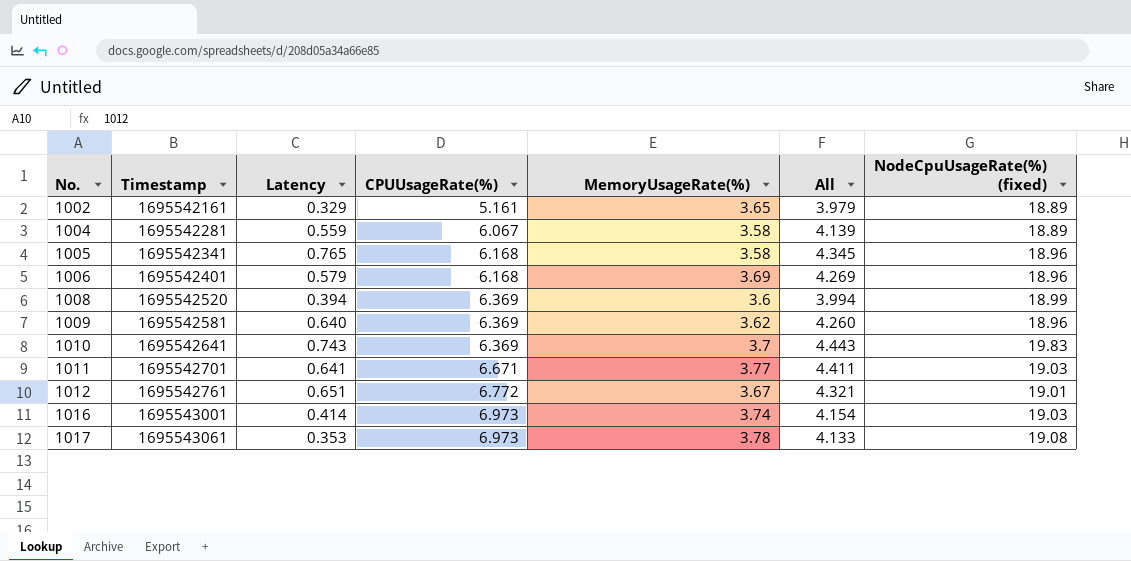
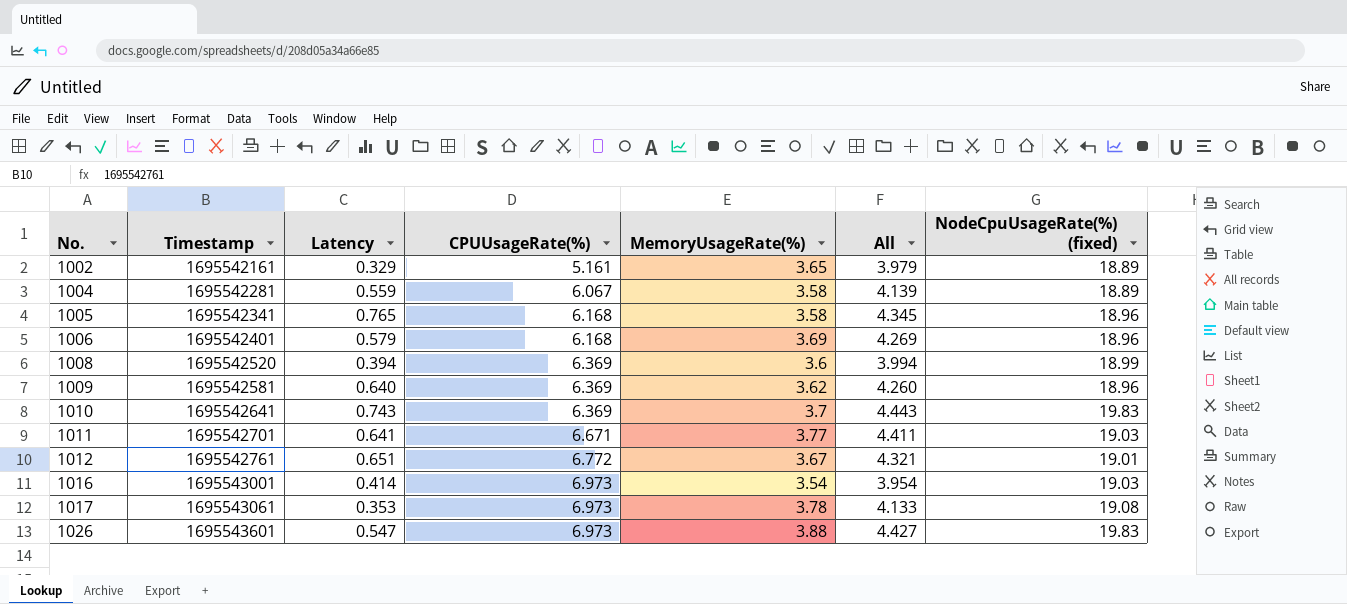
1016 | MemoryUsageRate(%): 3.74 -> 3.54
1016 | All: 4.154 -> 3.954
row 1026: none -> 1695543601 | 0.547 | 6.973 | 3.88 | 4.427 | 19.83

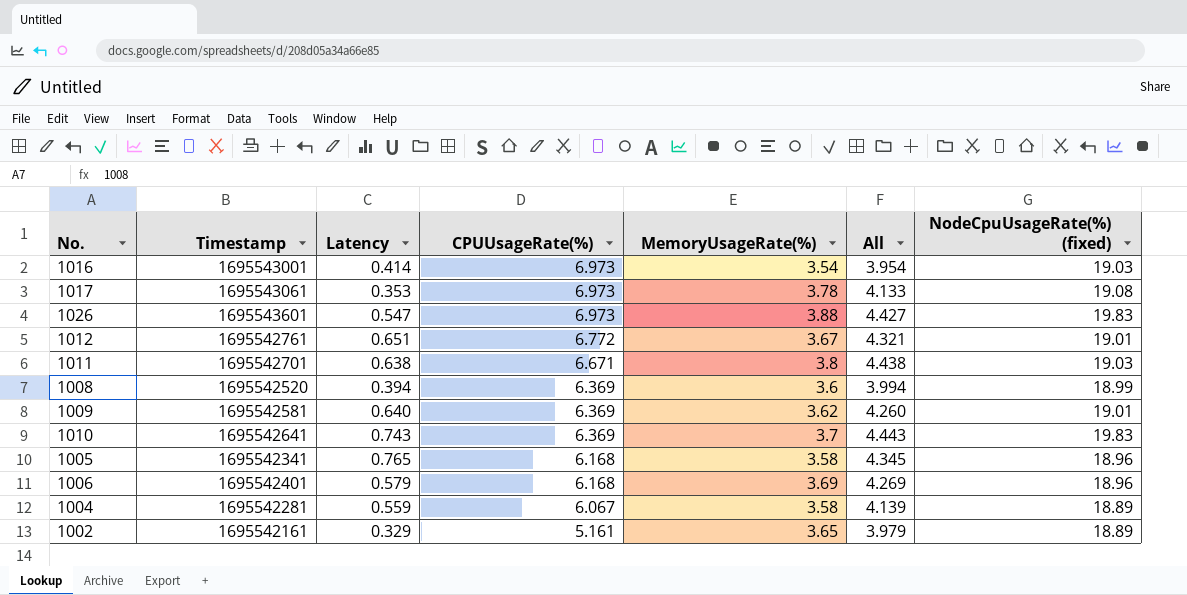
row order: No. ascending -> CPUUsageRate(%) descending
1011 | Latency: 0.641 -> 0.638
1011 | MemoryUsageRate(%): 3.77 -> 3.8
1011 | All: 4.411 -> 4.438
1009 | NodeCpuUsageRate(%) (fixed): 18.96 -> 19.01

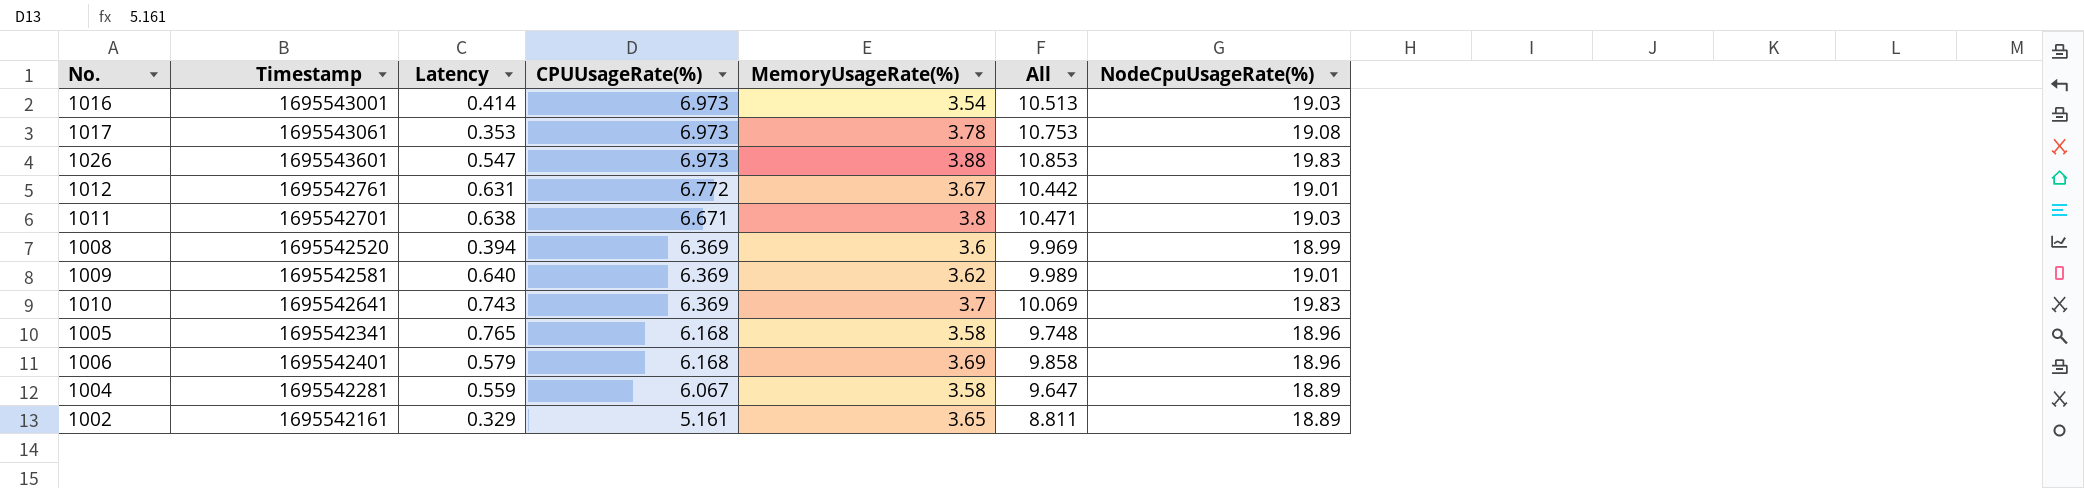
column All | formula: [Latency] + [MemoryUsageRate(%)] -> [CPUUsageRate(%)] + [MemoryUsageRate(%)]
column name: NodeCpuUsageRate(%) (fixed) -> NodeCpuUsageRate(%)
1012 | Latency: 0.651 -> 0.631

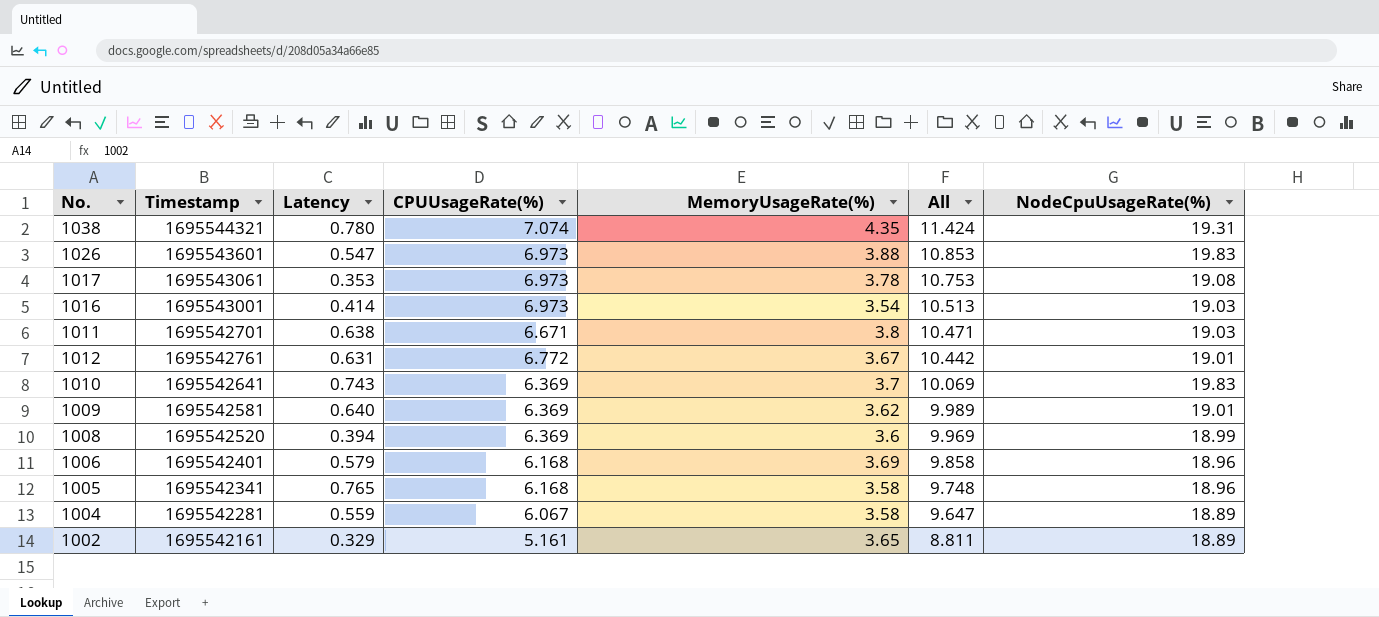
row order: CPUUsageRate(%) descending -> All descending
row 1038: none -> 1695544321 | 0.780 | 7.074 | 4.35 | 11.424 | 19.31

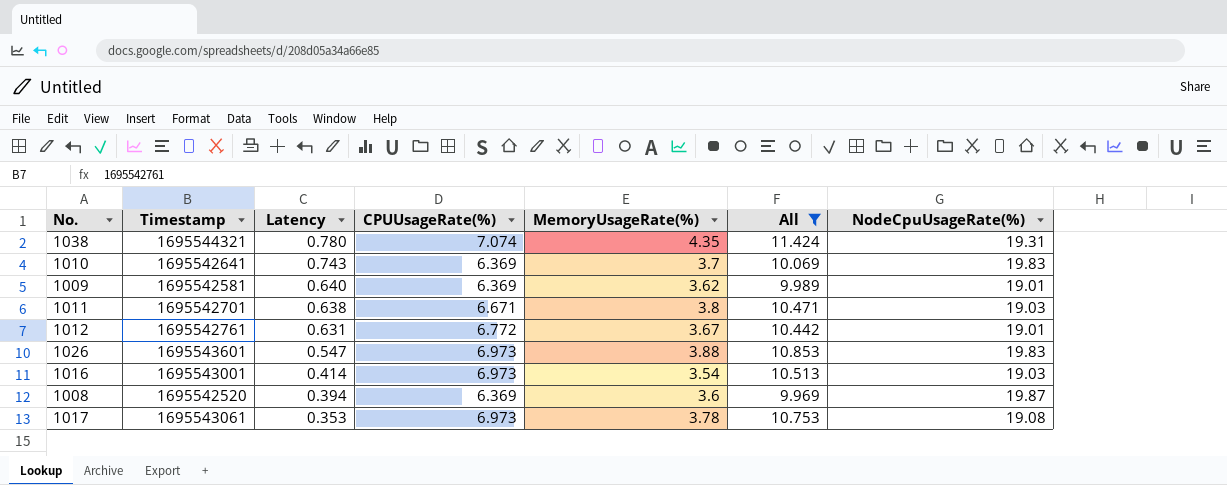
filter: none -> All >= 9.969
row order: All descending -> Latency descending
1008 | NodeCpuUsageRate(%): 18.99 -> 19.87

